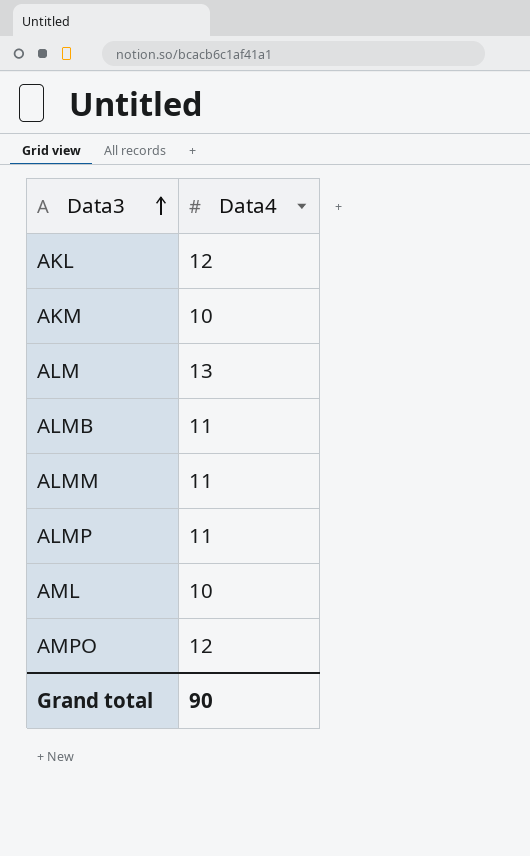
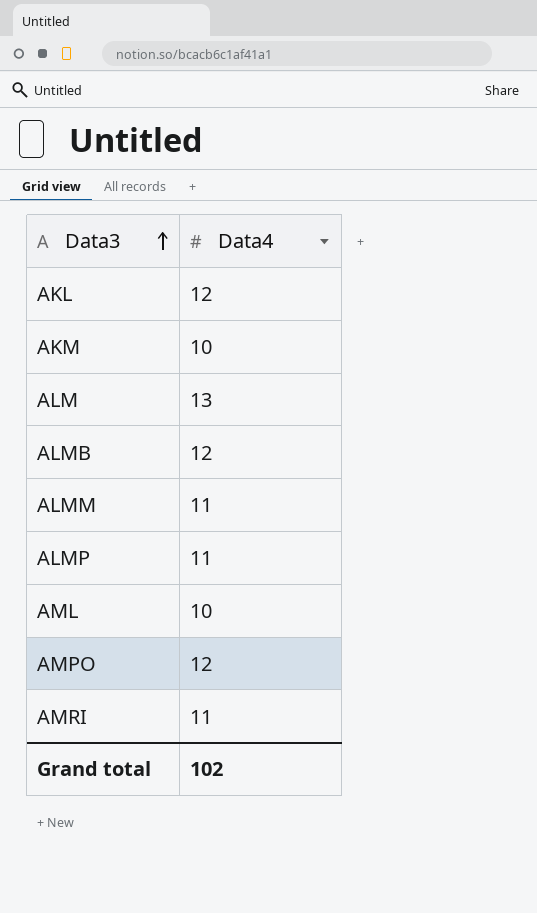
ALMB | Data4: 11 -> 12
row AMRI: none -> 11
Grand total | Data4: 90 -> 102

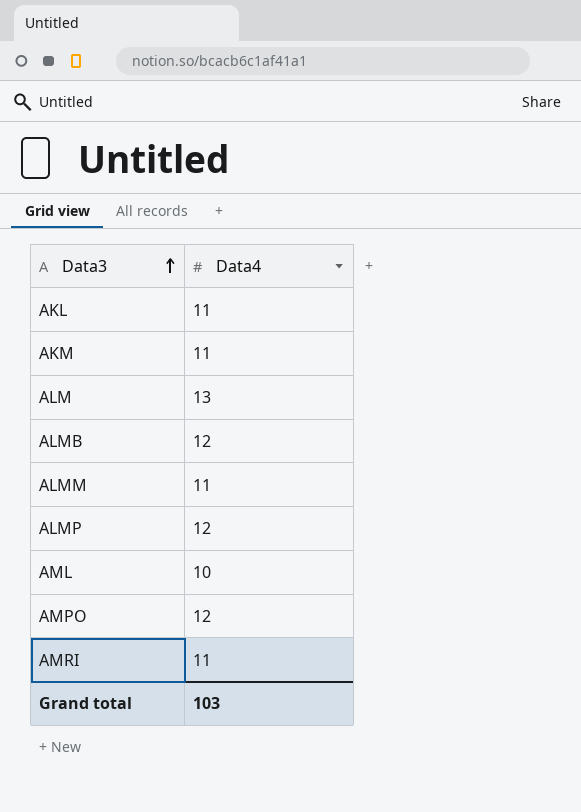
AKL | Data4: 12 -> 11
AKM | Data4: 10 -> 11
ALMP | Data4: 11 -> 12
Grand total | Data4: 102 -> 103

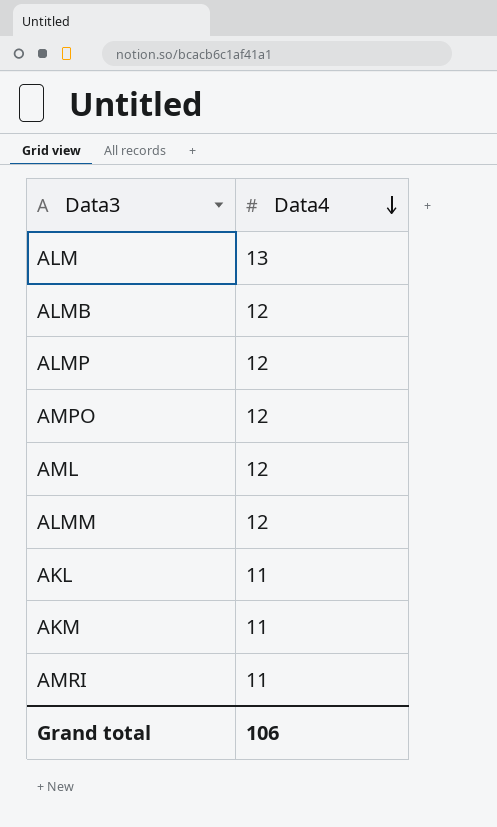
row order: Data3 ascending -> Data4 descending
AML | Data4: 10 -> 12
ALMM | Data4: 11 -> 12
Grand total | Data4: 103 -> 106

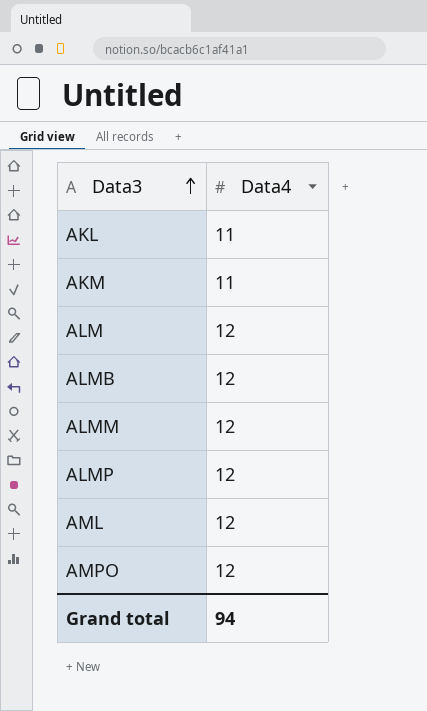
row order: Data4 descending -> Data3 ascending
row AMRI: 11 -> none
ALM | Data4: 13 -> 12
Grand total | Data4: 106 -> 94

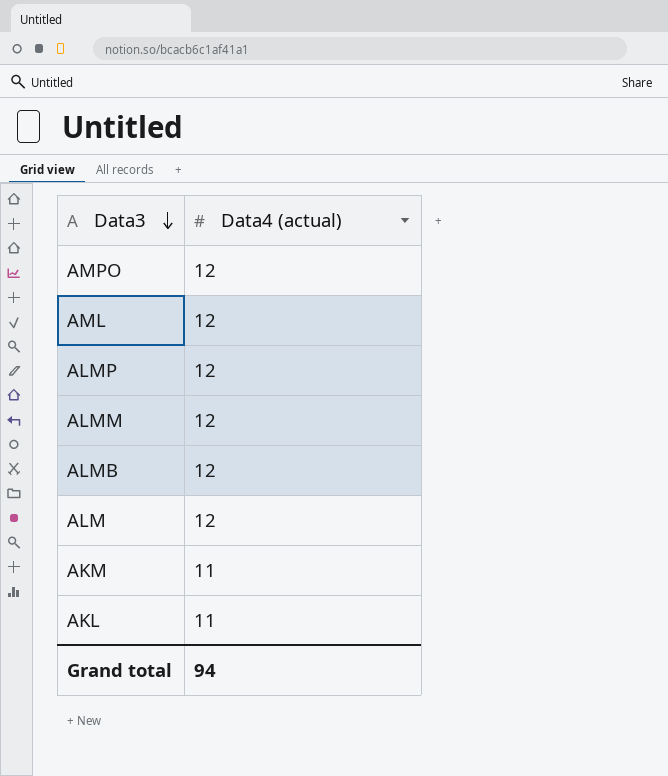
row order: Data3 ascending -> Data3 descending
column name: Data4 -> Data4 (actual)

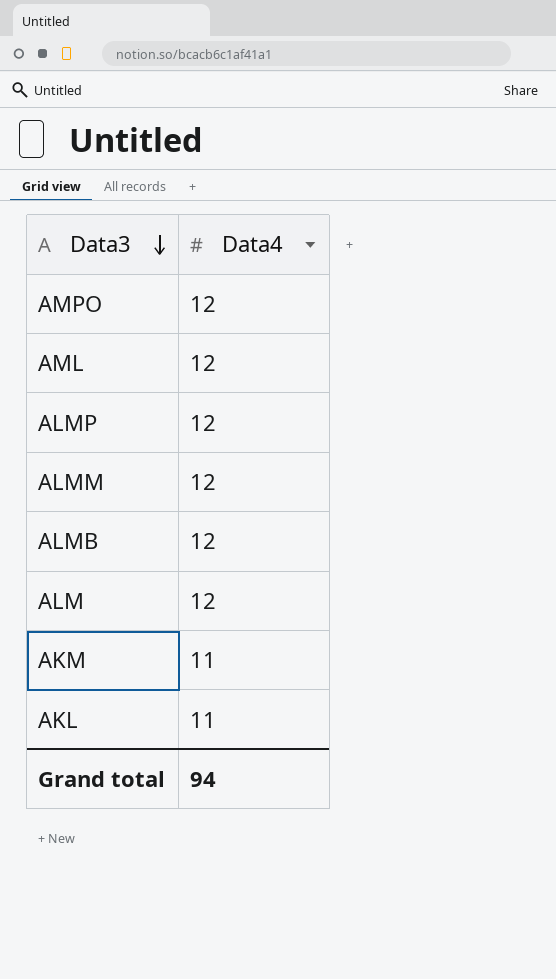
column name: Data4 (actual) -> Data4

